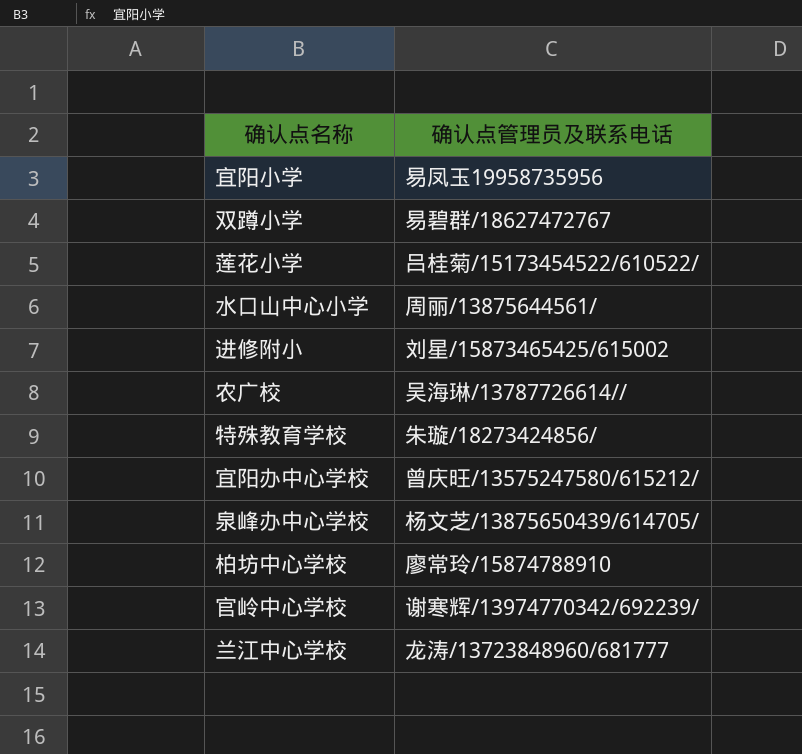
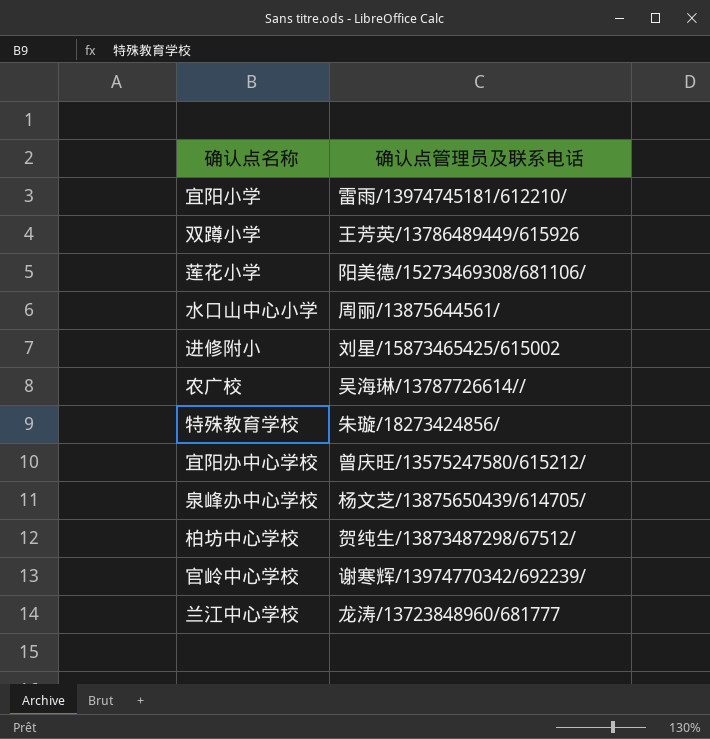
宜阳小学 | 确认点管理员及联系电话: 易凤玉19958735956 -> 雷雨/13974745181/612210/
双蹲小学 | 确认点管理员及联系电话: 易碧群/18627472767 -> 王芳英/13786489449/615926
莲花小学 | 确认点管理员及联系电话: 吕桂菊/15173454522/610522/ -> 阳美德/15273469308/681106/
柏坊中心学校 | 确认点管理员及联系电话: 廖常玲/15874788910 -> 贺纯生/13873487298/67512/

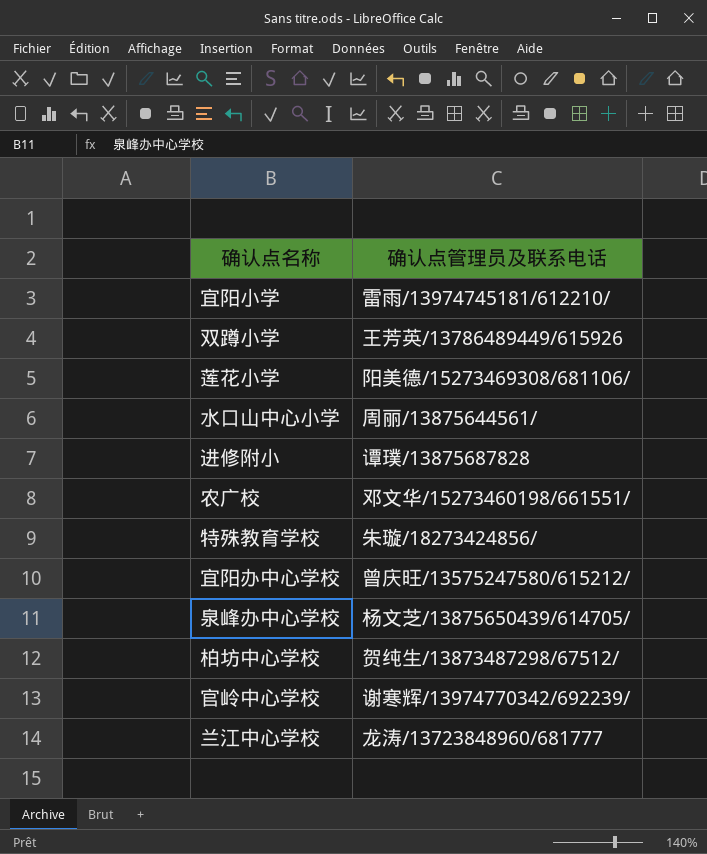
进修附小 | 确认点管理员及联系电话: 刘星/15873465425/615002 -> 谭璞/13875687828
农广校 | 确认点管理员及联系电话: 吴海琳/13787726614// -> 邓文华/15273460198/661551/

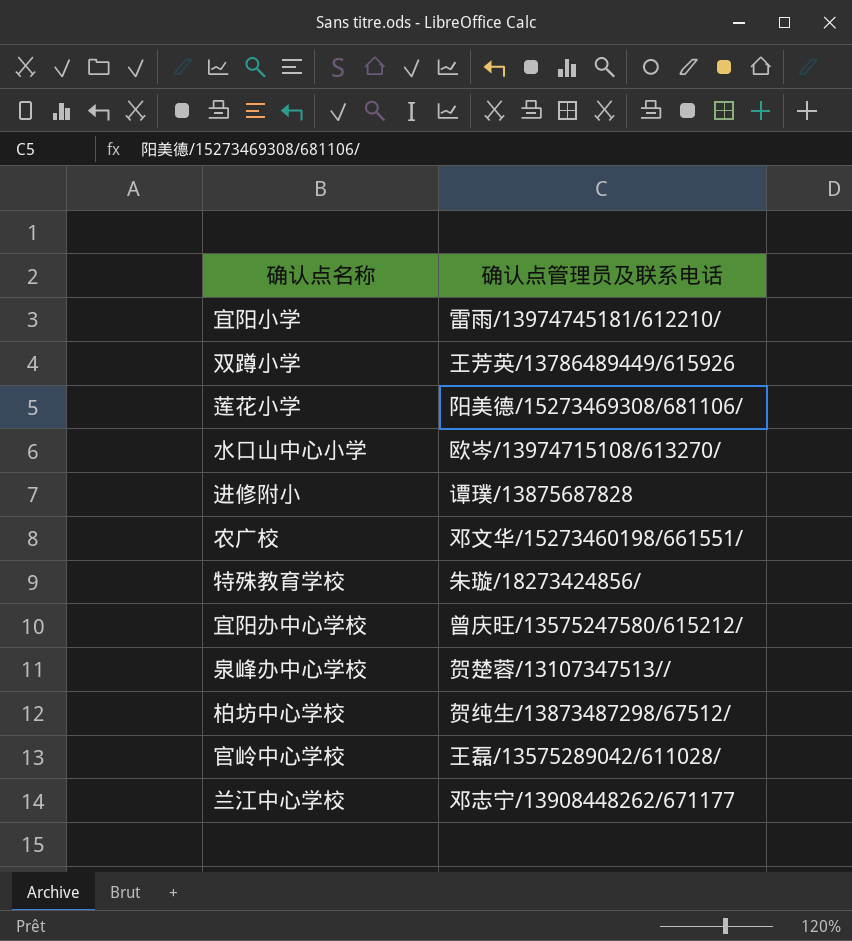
水口山中心小学 | 确认点管理员及联系电话: 周丽/13875644561/ -> 欧岑/13974715108/613270/
泉峰办中心学校 | 确认点管理员及联系电话: 杨文芝/13875650439/614705/ -> 贺楚蓉/13107347513//
官岭中心学校 | 确认点管理员及联系电话: 谢寒辉/13974770342/692239/ -> 王磊/13575289042/611028/
兰江中心学校 | 确认点管理员及联系电话: 龙涛/13723848960/681777 -> 邓志宁/13908448262/671177

